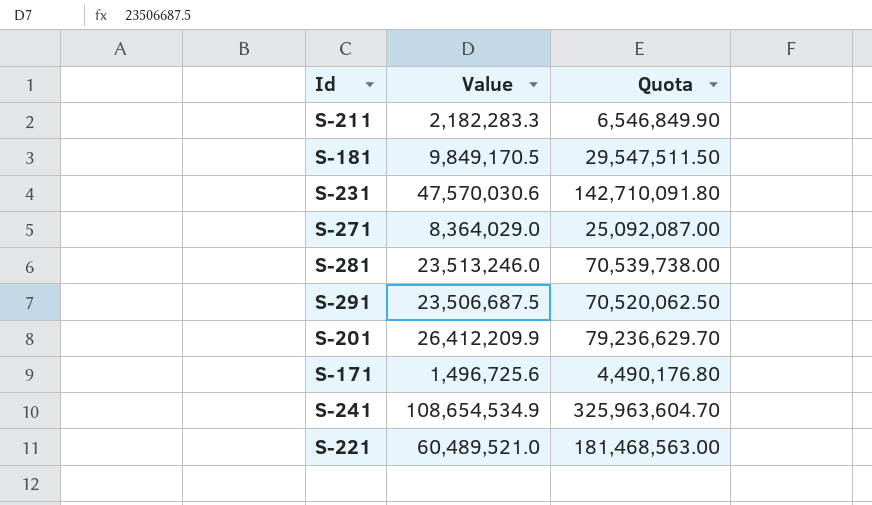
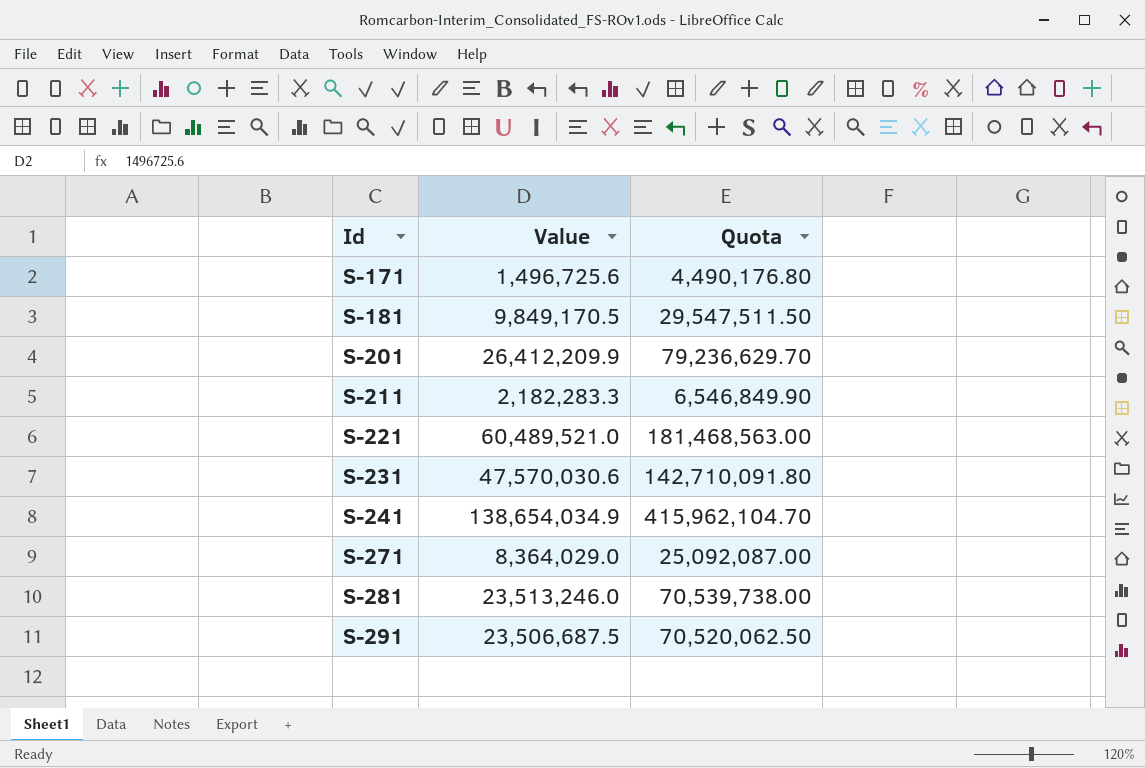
row order: none -> Id ascending
S-241 | Value: 108,654,534.9 -> 138,654,034.9
S-241 | Quota: 325,963,604.70 -> 415,962,104.70

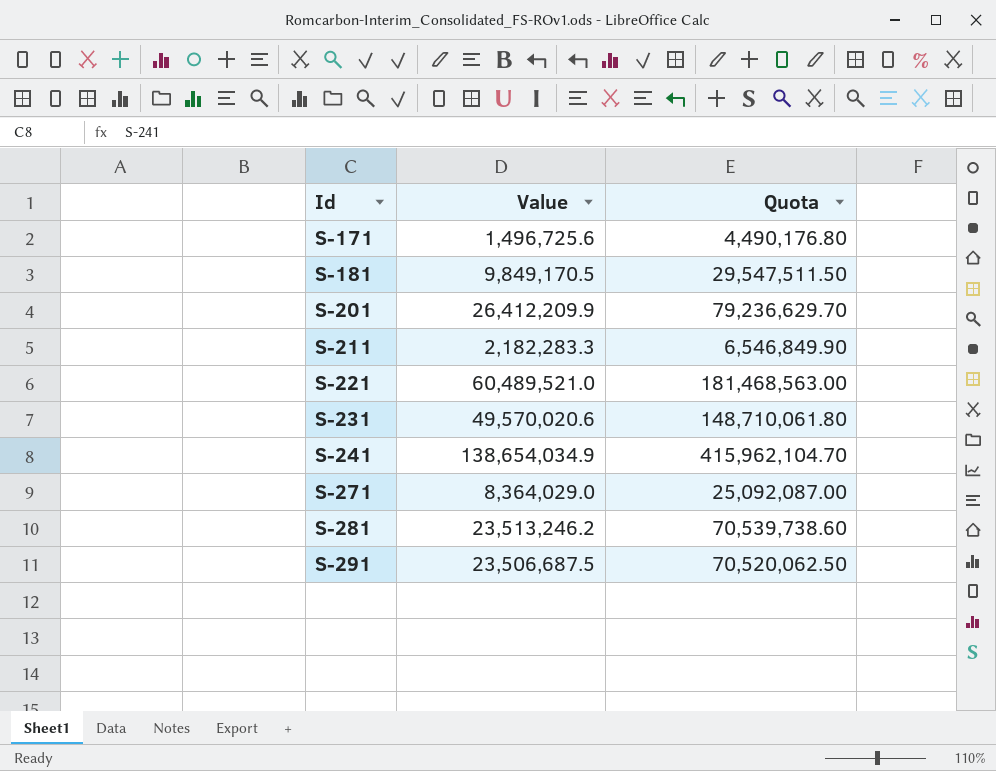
S-231 | Value: 47,570,030.6 -> 49,570,020.6
S-231 | Quota: 142,710,091.80 -> 148,710,061.80
S-281 | Value: 23,513,246.0 -> 23,513,246.2
S-281 | Quota: 70,539,738.00 -> 70,539,738.60

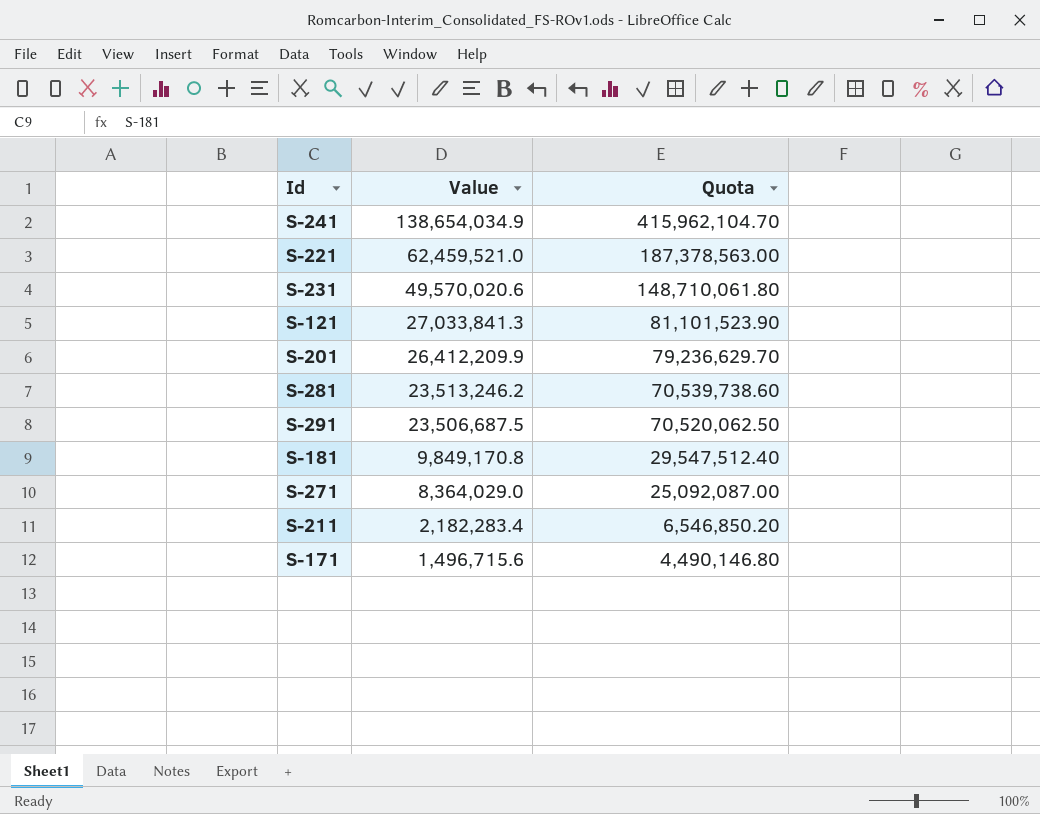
row order: Id ascending -> Value descending
S-221 | Value: 60,489,521.0 -> 62,459,521.0
S-221 | Quota: 181,468,563.00 -> 187,378,563.00
row S-121: none -> 27,033,841.3 | 81,101,523.90
S-181 | Value: 9,849,170.5 -> 9,849,170.8
S-181 | Quota: 29,547,511.50 -> 29,547,512.40
S-211 | Value: 2,182,283.3 -> 2,182,283.4
S-211 | Quota: 6,546,849.90 -> 6,546,850.20
S-171 | Value: 1,496,725.6 -> 1,496,715.6
S-171 | Quota: 4,490,176.80 -> 4,490,146.80

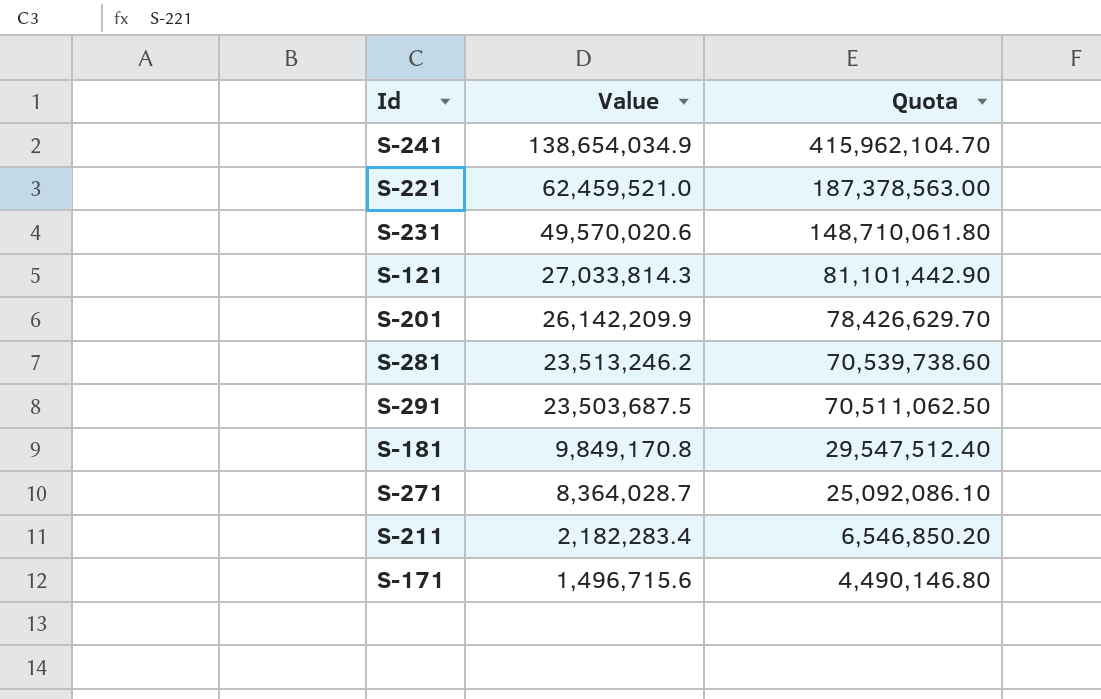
S-121 | Value: 27,033,841.3 -> 27,033,814.3
S-121 | Quota: 81,101,523.90 -> 81,101,442.90
S-201 | Value: 26,412,209.9 -> 26,142,209.9
S-201 | Quota: 79,236,629.70 -> 78,426,629.70
S-291 | Value: 23,506,687.5 -> 23,503,687.5
S-291 | Quota: 70,520,062.50 -> 70,511,062.50
S-271 | Value: 8,364,029.0 -> 8,364,028.7
S-271 | Quota: 25,092,087.00 -> 25,092,086.10

